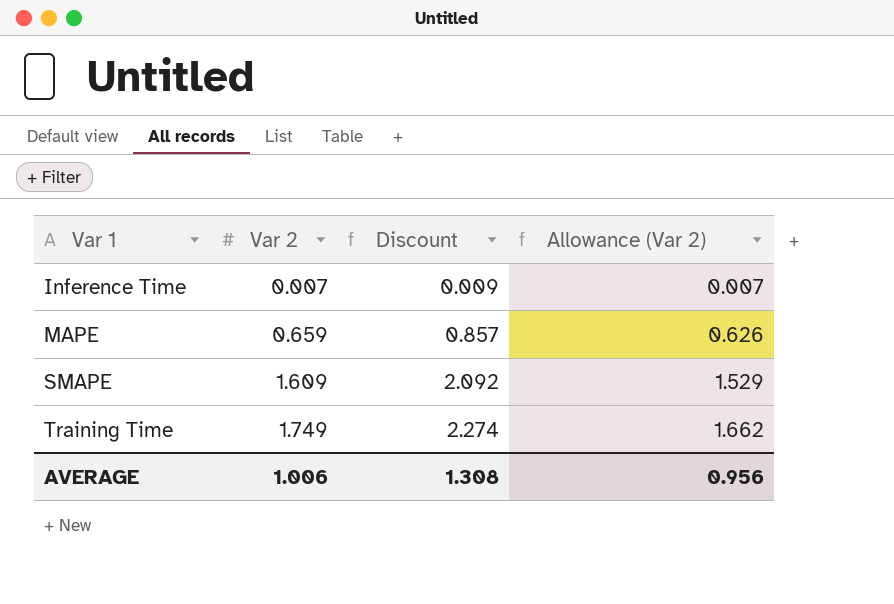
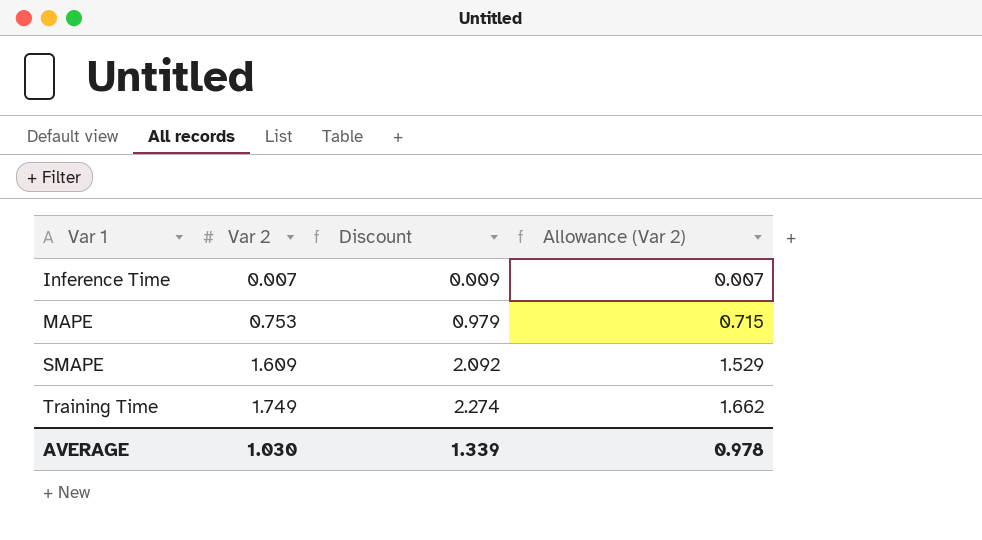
MAPE | Var 2: 0.659 -> 0.753
MAPE | Discount: 0.857 -> 0.979
MAPE | Allowance (Var 2): 0.626 -> 0.715
AVERAGE | Var 2: 1.006 -> 1.030
AVERAGE | Discount: 1.308 -> 1.339
AVERAGE | Allowance (Var 2): 0.956 -> 0.978

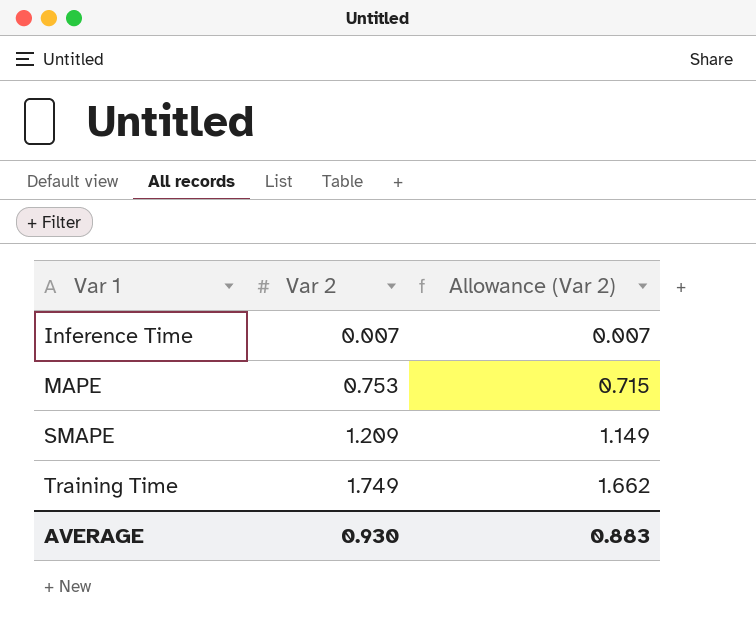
column Discount | formula: [Var 2] * 1.3 -> none
SMAPE | Var 2: 1.609 -> 1.209
SMAPE | Allowance (Var 2): 1.529 -> 1.149
AVERAGE | Var 2: 1.030 -> 0.930
AVERAGE | Allowance (Var 2): 0.978 -> 0.883

